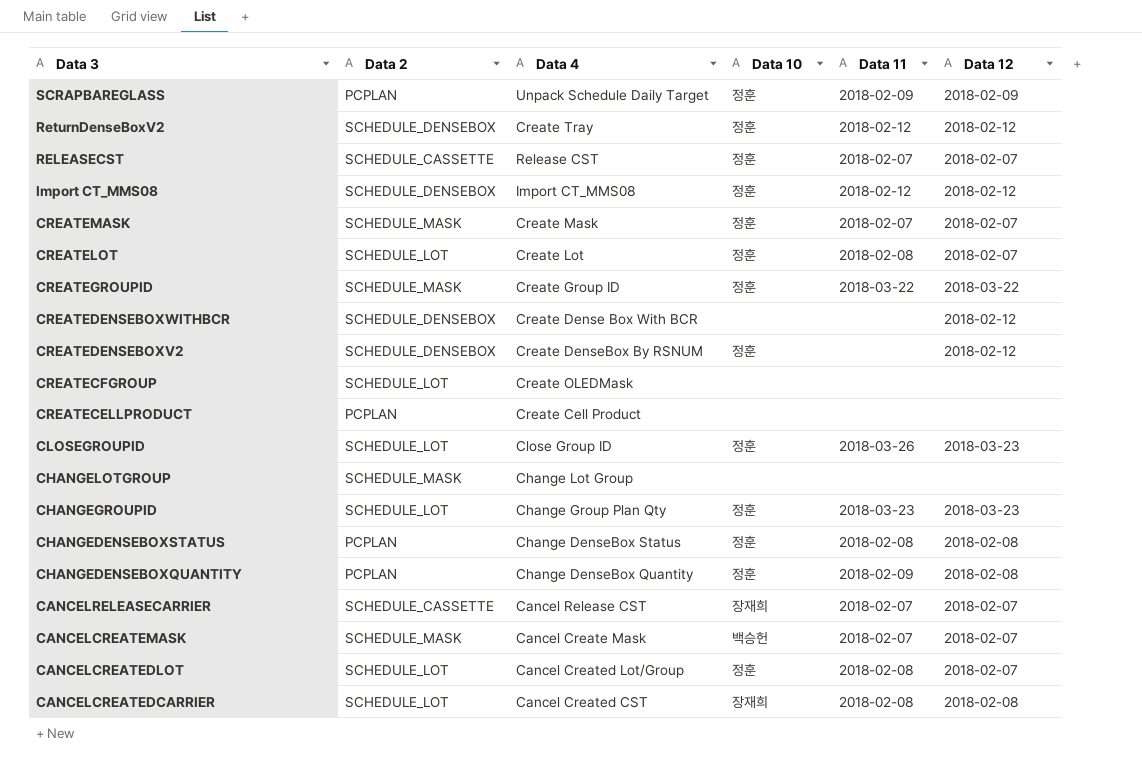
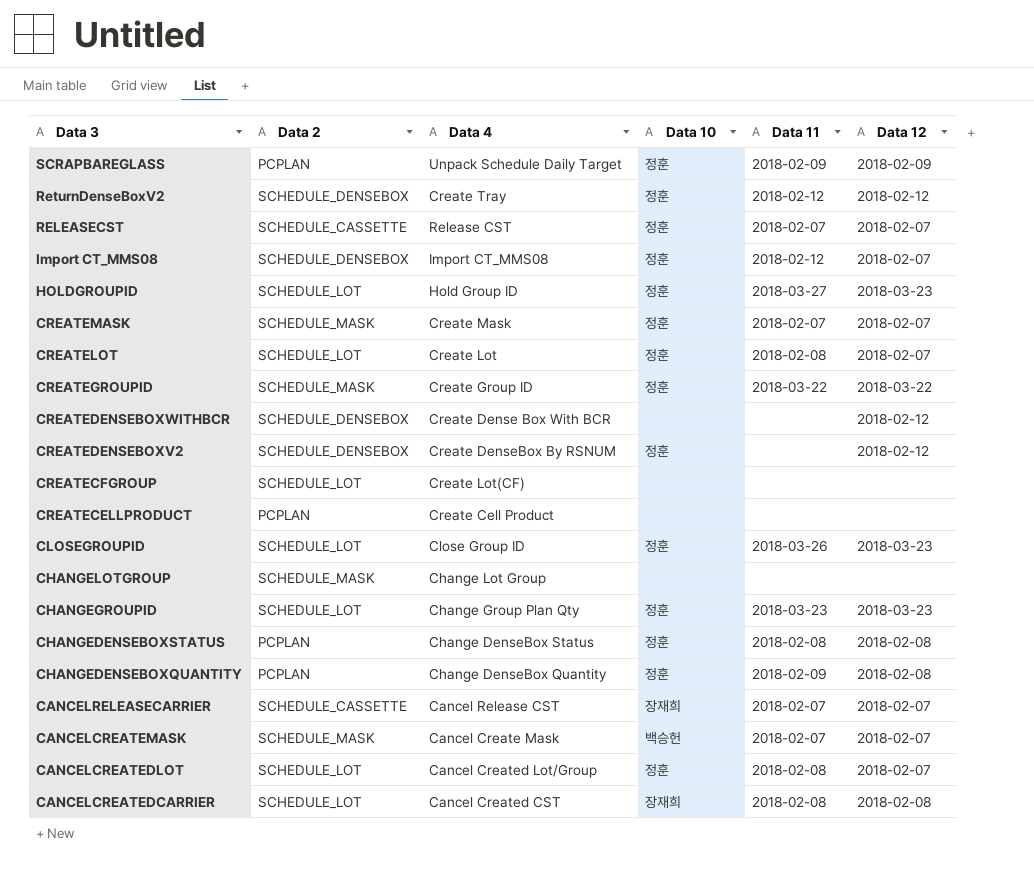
Import CT_MMS08 | Data 12: 2018-02-12 -> 2018-02-07
row HOLDGROUPID: none -> SCHEDULE_LOT | Hold Group ID | 정훈 | 2018-03-27 | 2018-03-23
CREATECFGROUP | Data 4: Create OLEDMask -> Create Lot(CF)

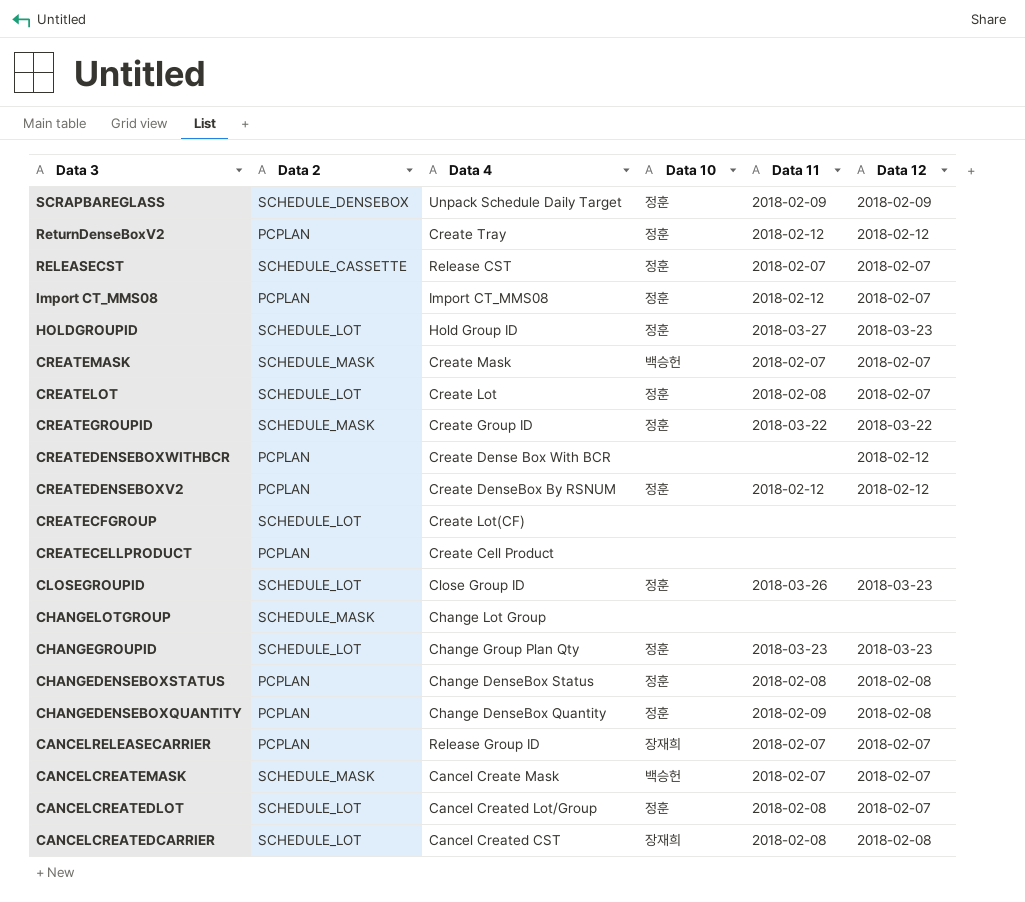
SCRAPBAREGLASS | Data 2: PCPLAN -> SCHEDULE_DENSEBOX
ReturnDenseBoxV2 | Data 2: SCHEDULE_DENSEBOX -> PCPLAN
Import CT_MMS08 | Data 2: SCHEDULE_DENSEBOX -> PCPLAN
CREATEMASK | Data 10: 정훈 -> 백승헌
CREATEDENSEBOXWITHBCR | Data 2: SCHEDULE_DENSEBOX -> PCPLAN
CREATEDENSEBOXV2 | Data 2: SCHEDULE_DENSEBOX -> PCPLAN
CREATEDENSEBOXV2 | Data 11: none -> 2018-02-12
CANCELRELEASECARRIER | Data 2: SCHEDULE_CASSETTE -> PCPLAN
CANCELRELEASECARRIER | Data 4: Cancel Release CST -> Release Group ID

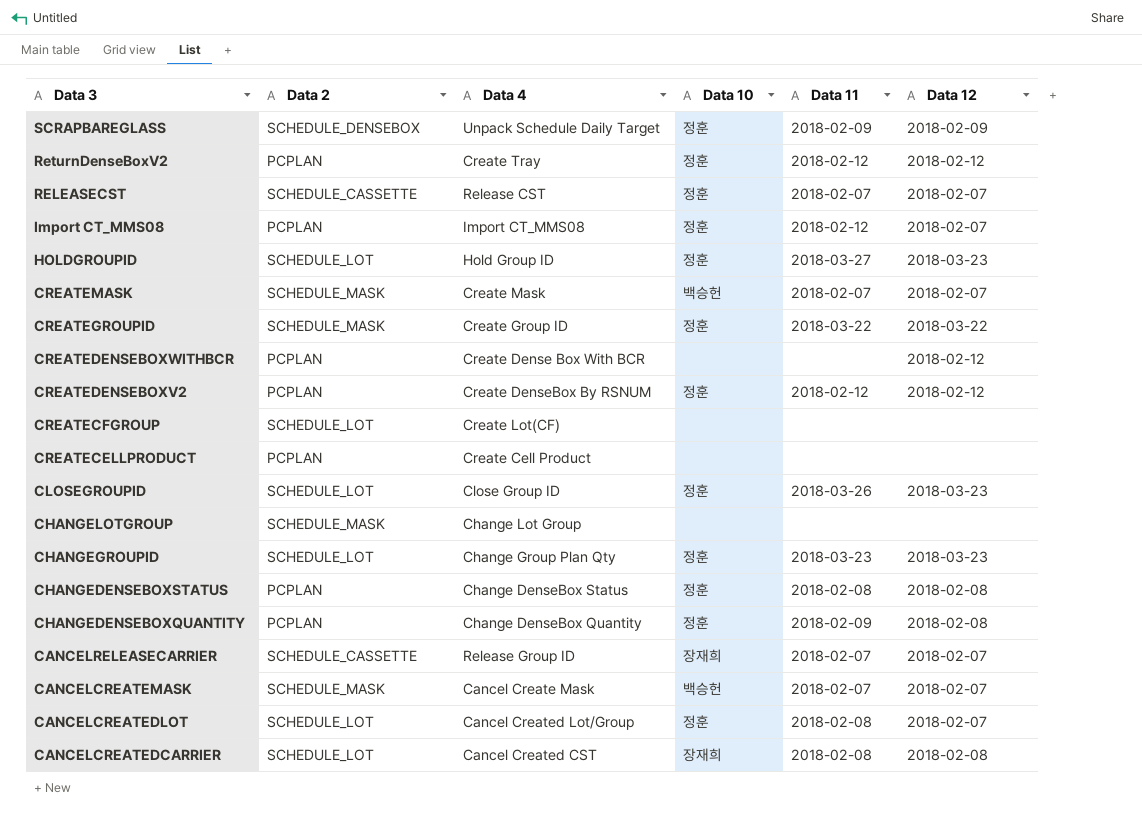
row CREATELOT: SCHEDULE_LOT | Create Lot | 정훈 | 2018-02-08 | 2018-02-07 -> none
CANCELRELEASECARRIER | Data 2: PCPLAN -> SCHEDULE_CASSETTE

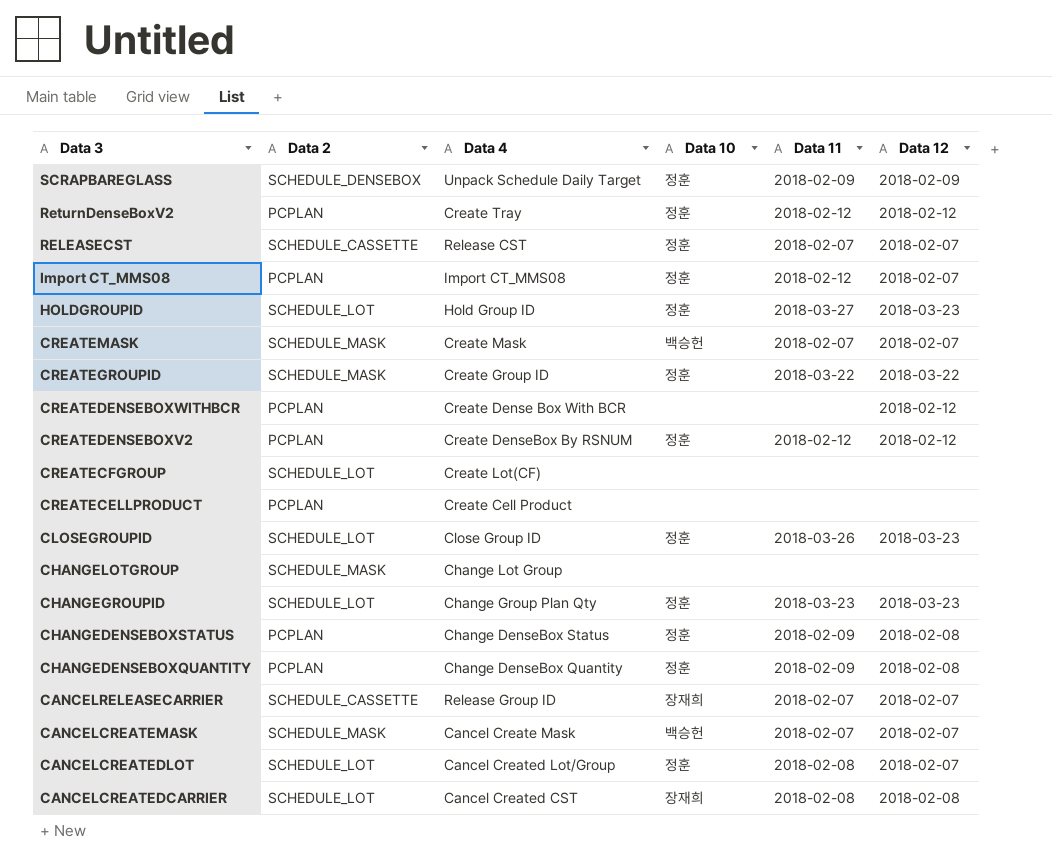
CHANGEDENSEBOXSTATUS | Data 11: 2018-02-08 -> 2018-02-09

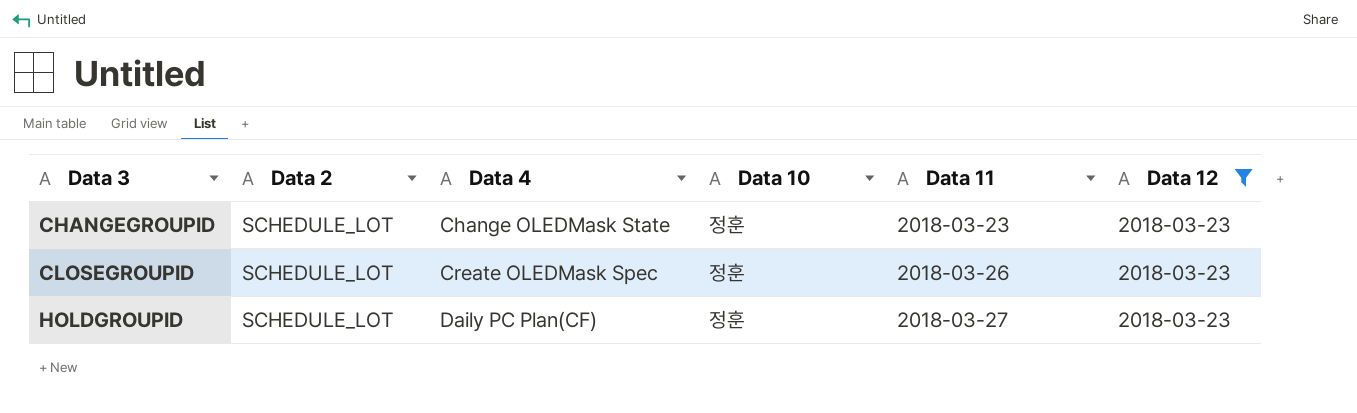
filter: none -> Data 12 = 2018-03-23
row order: Data 3 descending -> Data 3 ascending
CHANGEGROUPID | Data 4: Change Group Plan Qty -> Change OLEDMask State
CLOSEGROUPID | Data 4: Close Group ID -> Create OLEDMask Spec
HOLDGROUPID | Data 4: Hold Group ID -> Daily PC Plan(CF)

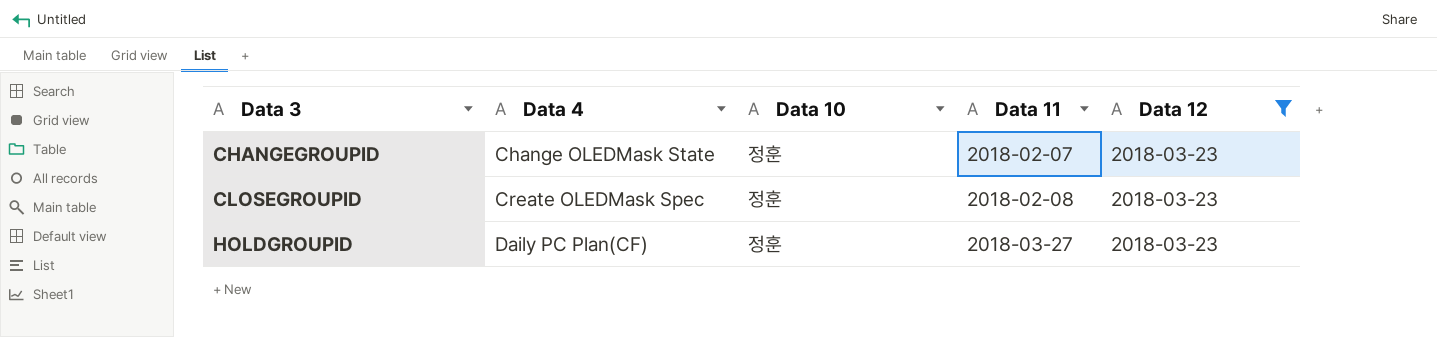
column Data 2 | position: 2 -> none
CHANGEGROUPID | Data 11: 2018-03-23 -> 2018-02-07
CLOSEGROUPID | Data 11: 2018-03-26 -> 2018-02-08

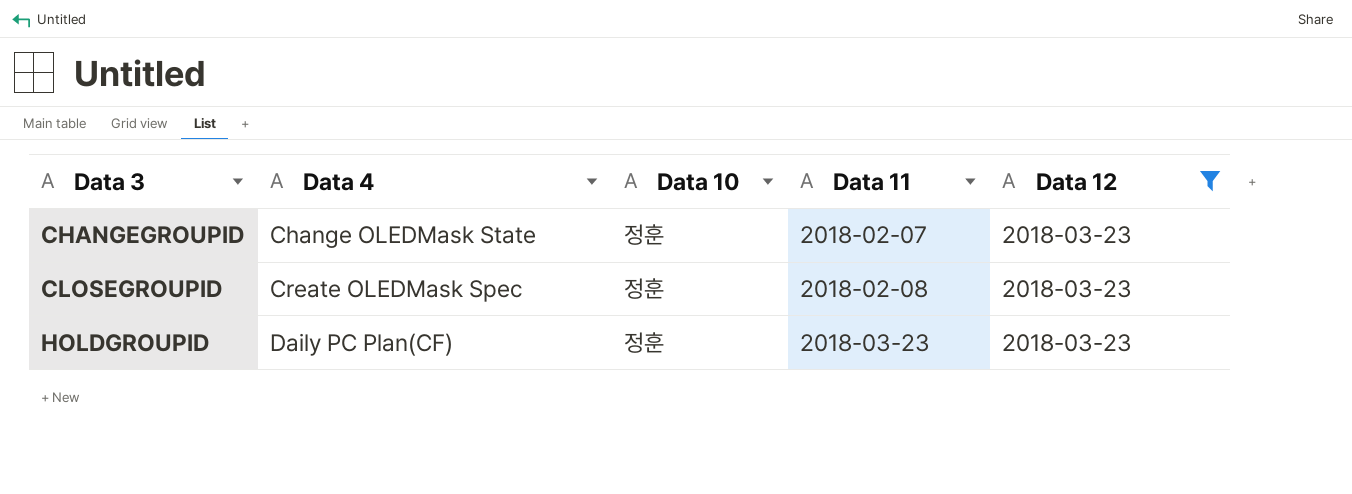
HOLDGROUPID | Data 11: 2018-03-27 -> 2018-03-23

